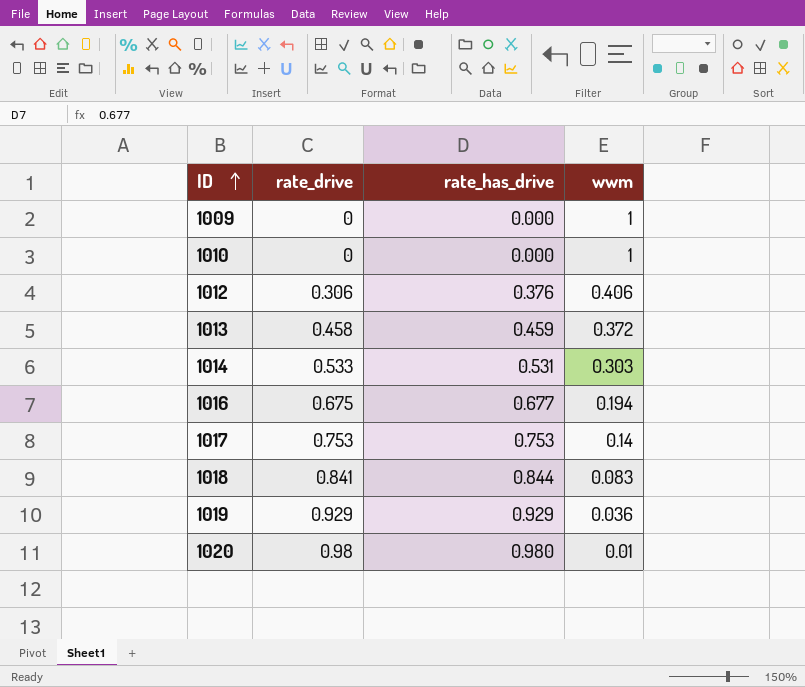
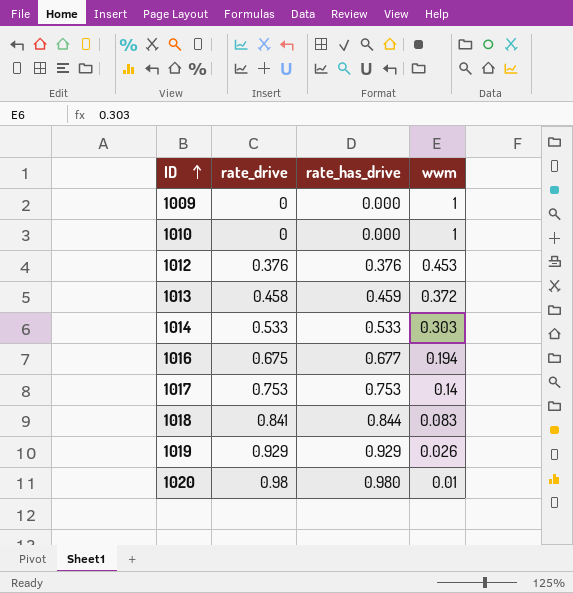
1012 | rate_drive: 0.306 -> 0.376
1012 | wwm: 0.406 -> 0.453
1014 | rate_has_drive: 0.531 -> 0.533
1019 | wwm: 0.036 -> 0.026

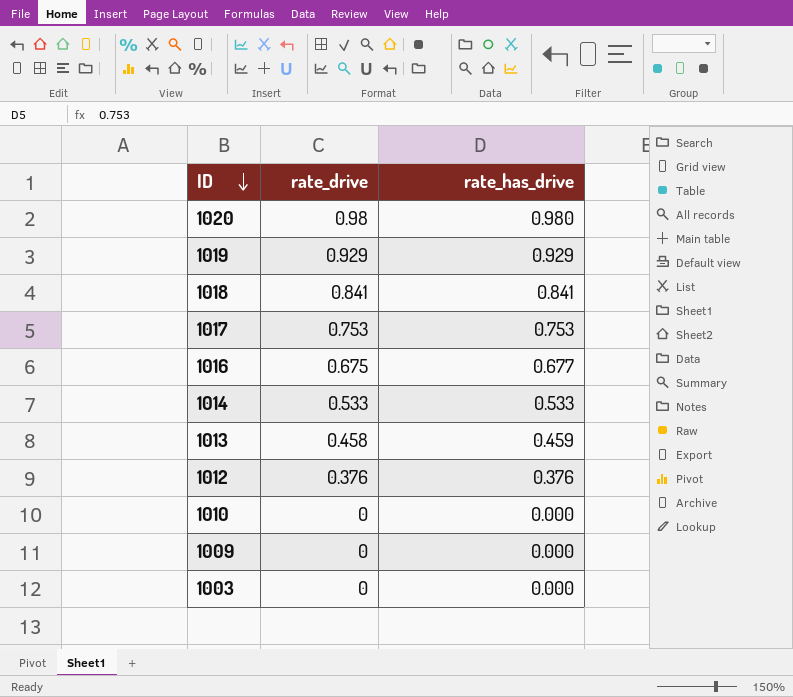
row order: ID ascending -> ID descending
column wwm | position: 4 -> none
1018 | rate_has_drive: 0.844 -> 0.841
row 1003: none -> 0 | 0.000

